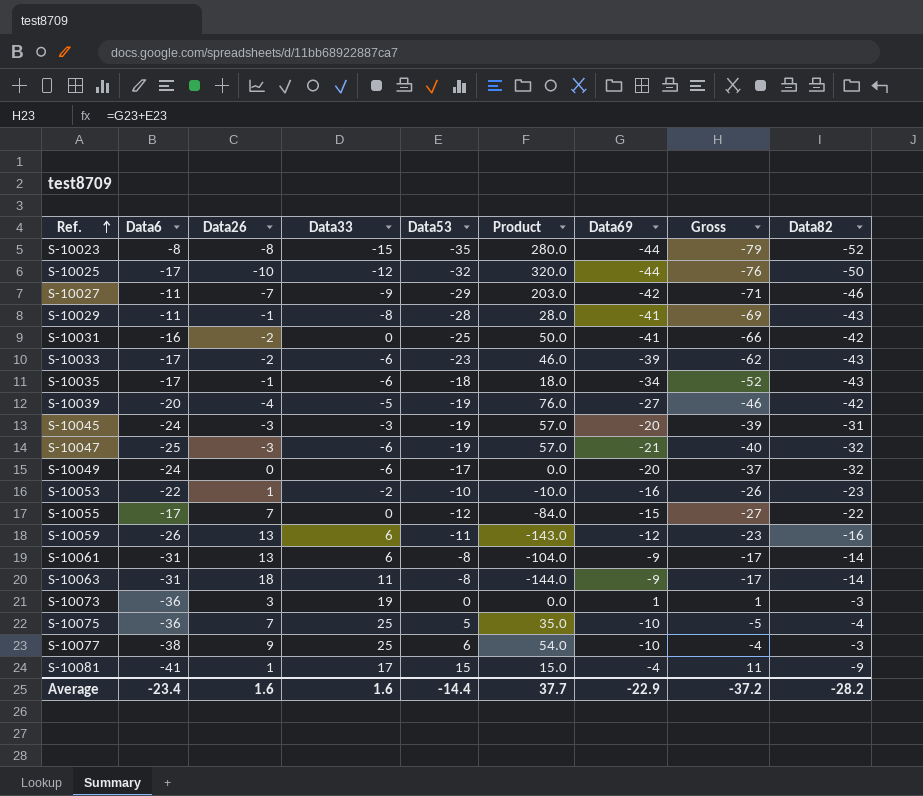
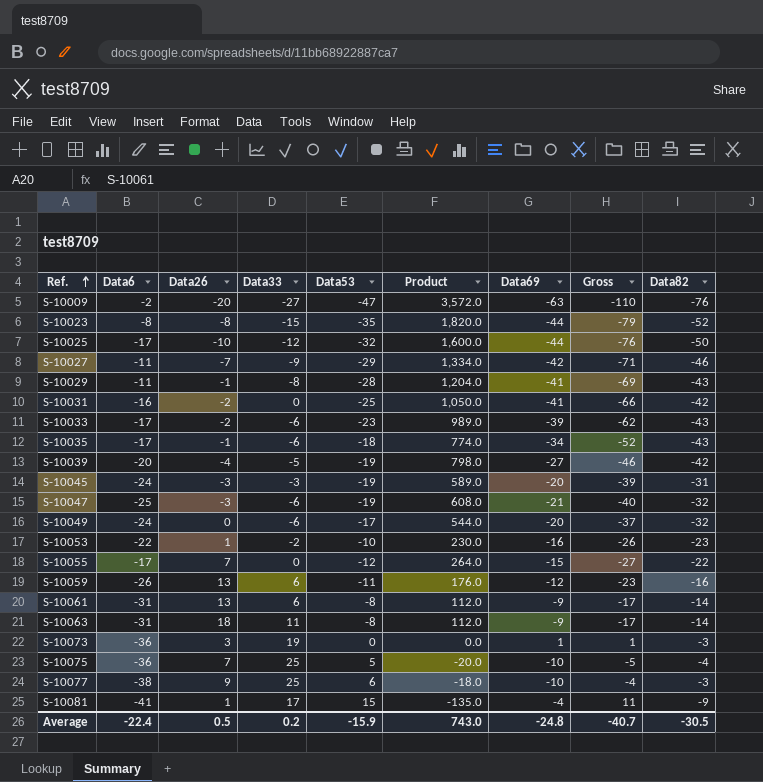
column Product | formula: [Data26] * [Data53] -> [Data53] * [Data82]
row S-10009: none -> -2 | -20 | -27 | -47 | 3,572.0 | -63 | -110 | -76
Average | Data6: -23.4 -> -22.4
Average | Data26: 1.6 -> 0.5
Average | Data33: 1.6 -> 0.2
Average | Data53: -14.4 -> -15.9
Average | Product: 37.7 -> 743.0
Average | Data69: -22.9 -> -24.8
Average | Gross: -37.2 -> -40.7
Average | Data82: -28.2 -> -30.5

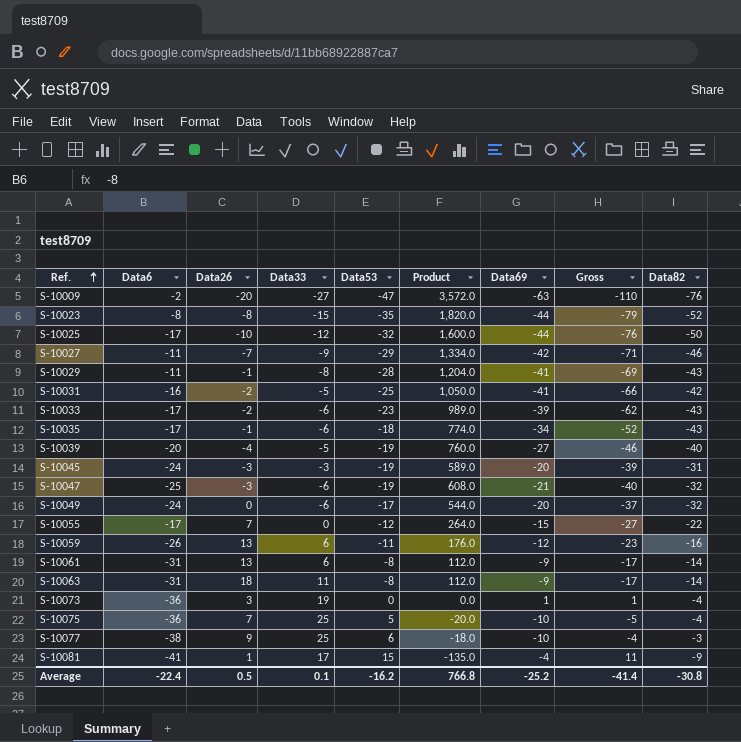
row S-10053: -22 | 1 | -2 | -10 | 230.0 | -16 | -26 | -23 -> none
S-10031 | Data33: 0 -> -5
S-10039 | Product: 798.0 -> 760.0
S-10039 | Data82: -42 -> -40
S-10073 | Data82: -3 -> -4
Average | Data33: 0.2 -> 0.1
Average | Data53: -15.9 -> -16.2
Average | Product: 743.0 -> 766.8
Average | Data69: -24.8 -> -25.2
Average | Gross: -40.7 -> -41.4
Average | Data82: -30.5 -> -30.8

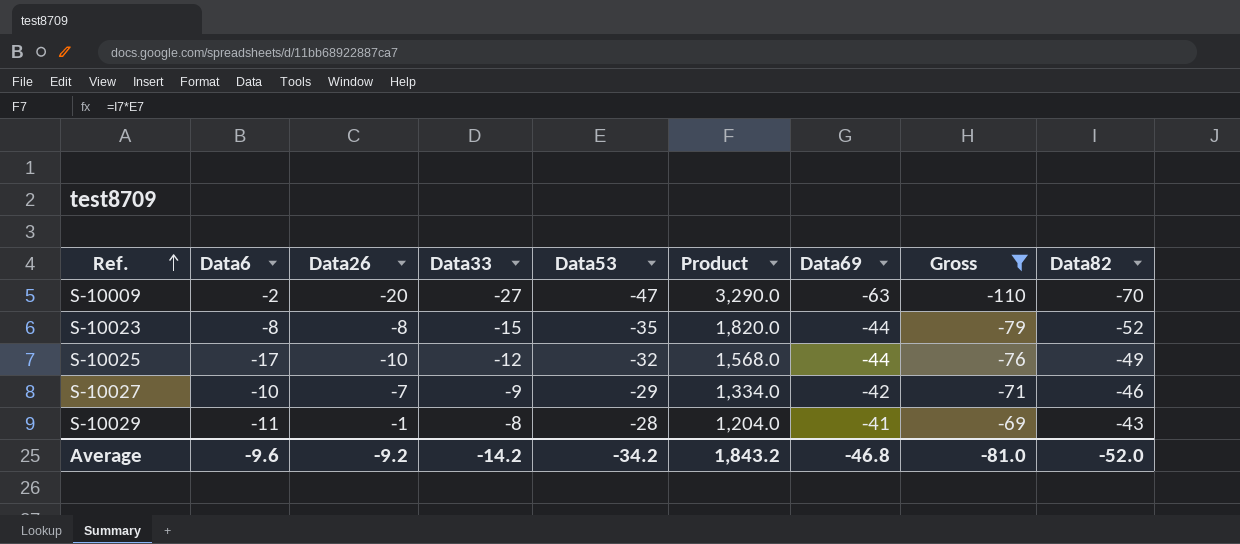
filter: none -> Gross <= -69
S-10009 | Product: 3,572.0 -> 3,290.0
S-10009 | Data82: -76 -> -70
S-10025 | Product: 1,600.0 -> 1,568.0
S-10025 | Data82: -50 -> -49
S-10027 | Data6: -11 -> -10
Average | Data6: -22.4 -> -9.6
Average | Data26: 0.5 -> -9.2
Average | Data33: 0.1 -> -14.2
Average | Data53: -16.2 -> -34.2
Average | Product: 766.8 -> 1,843.2
Average | Data69: -25.2 -> -46.8
Average | Gross: -41.4 -> -81.0
Average | Data82: -30.8 -> -52.0

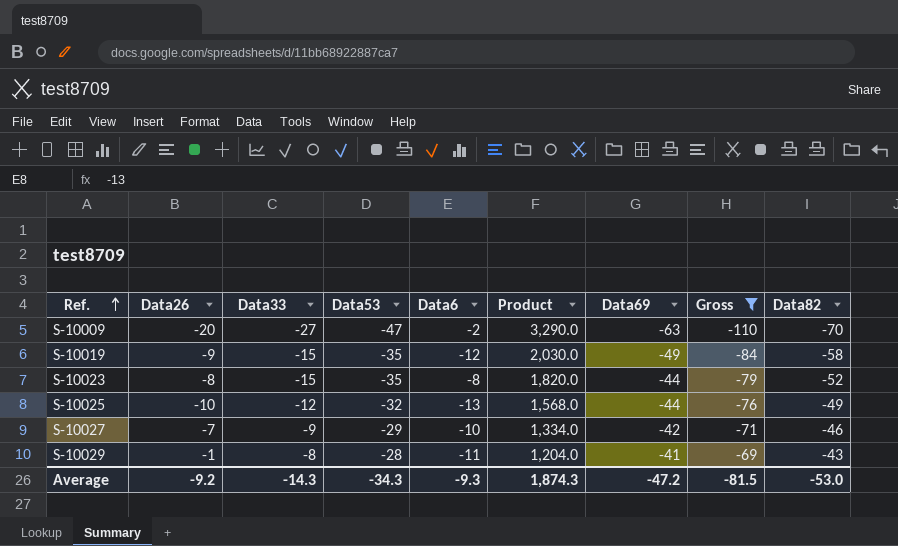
column Data6 | position: 2 -> 5
row S-10019: none -> -9 | -15 | -35 | -12 | 2,030.0 | -49 | -84 | -58
S-10025 | Data6: -17 -> -13
Average | Data33: -14.2 -> -14.3
Average | Data53: -34.2 -> -34.3
Average | Data6: -9.6 -> -9.3
Average | Product: 1,843.2 -> 1,874.3
Average | Data69: -46.8 -> -47.2
Average | Gross: -81.0 -> -81.5
Average | Data82: -52.0 -> -53.0

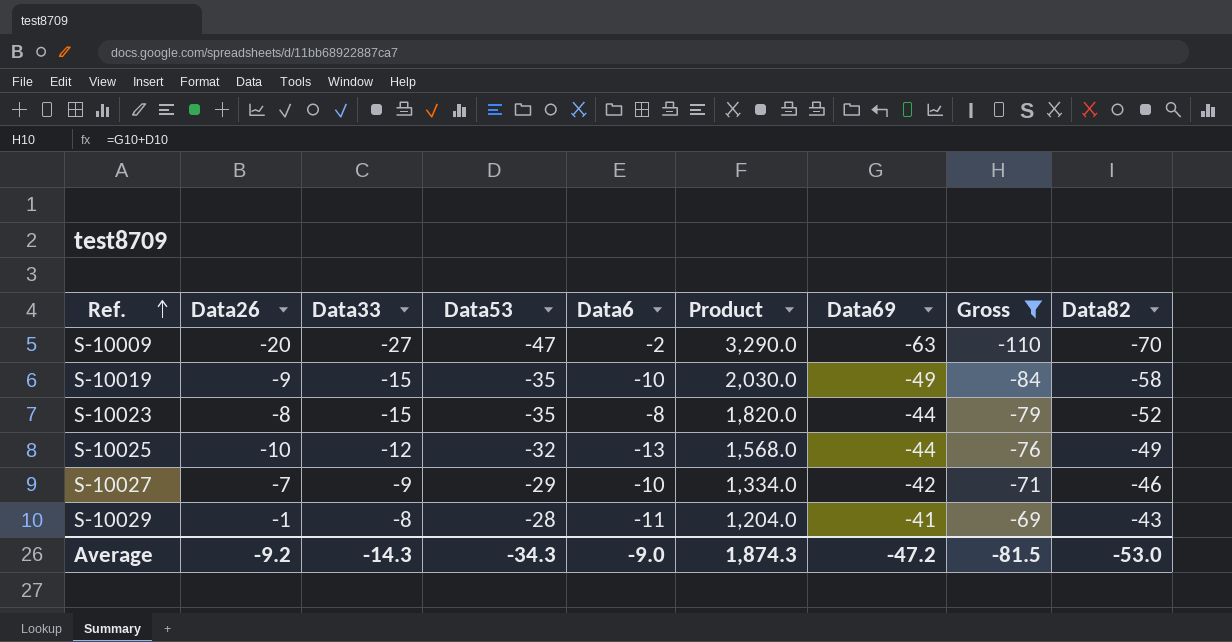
S-10019 | Data6: -12 -> -10
Average | Data6: -9.3 -> -9.0

